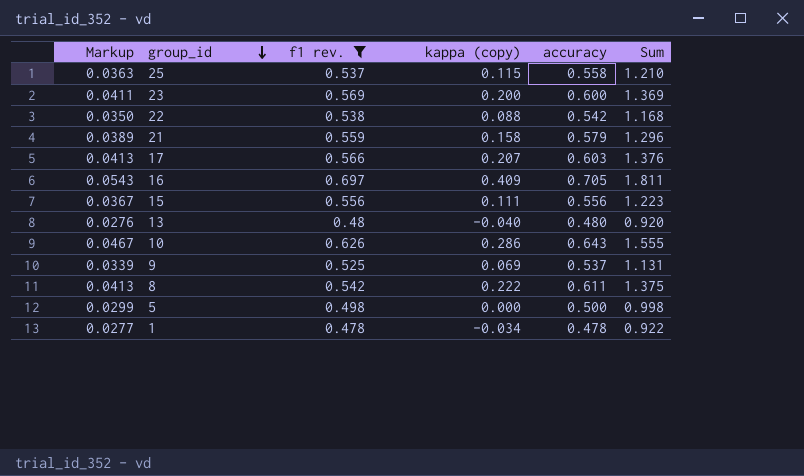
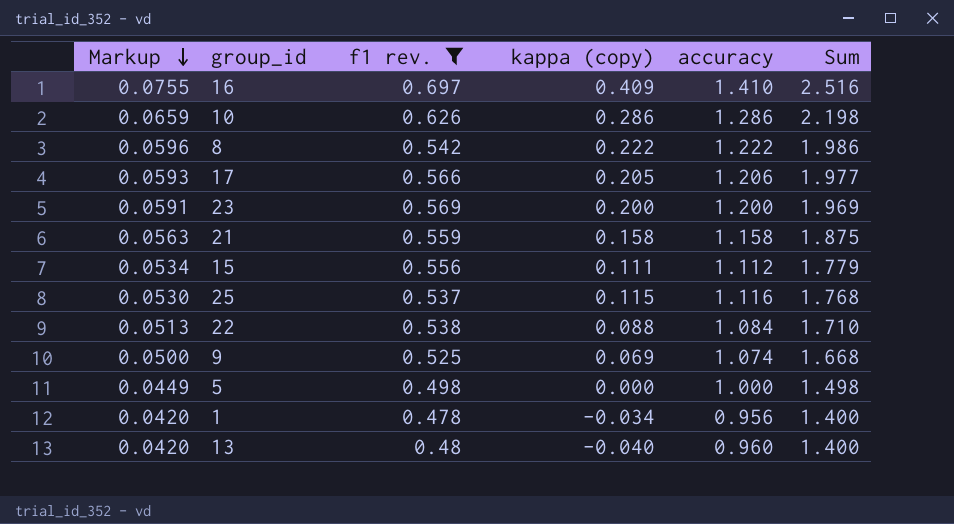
row order: group_id descending -> Markup descending
16 | Markup: 0.0543 -> 0.0755
16 | accuracy: 0.705 -> 1.410
16 | Sum: 1.811 -> 2.516
10 | Markup: 0.0467 -> 0.0659
10 | accuracy: 0.643 -> 1.286
10 | Sum: 1.555 -> 2.198
8 | Markup: 0.0413 -> 0.0596
8 | accuracy: 0.611 -> 1.222
8 | Sum: 1.375 -> 1.986
17 | Markup: 0.0413 -> 0.0593
17 | kappa (copy): 0.207 -> 0.205
17 | accuracy: 0.603 -> 1.206
17 | Sum: 1.376 -> 1.977
23 | Markup: 0.0411 -> 0.0591
23 | accuracy: 0.600 -> 1.200
23 | Sum: 1.369 -> 1.969
21 | Markup: 0.0389 -> 0.0563
21 | accuracy: 0.579 -> 1.158
21 | Sum: 1.296 -> 1.875
15 | Markup: 0.0367 -> 0.0534
15 | accuracy: 0.556 -> 1.112
15 | Sum: 1.223 -> 1.779
25 | Markup: 0.0363 -> 0.0530
25 | accuracy: 0.558 -> 1.116
25 | Sum: 1.210 -> 1.768
22 | Markup: 0.0350 -> 0.0513
22 | accuracy: 0.542 -> 1.084
22 | Sum: 1.168 -> 1.710
9 | Markup: 0.0339 -> 0.0500
9 | accuracy: 0.537 -> 1.074
9 | Sum: 1.131 -> 1.668
5 | Markup: 0.0299 -> 0.0449
5 | accuracy: 0.500 -> 1.000
5 | Sum: 0.998 -> 1.498
1 | Markup: 0.0277 -> 0.0420
1 | accuracy: 0.478 -> 0.956
1 | Sum: 0.922 -> 1.400
13 | Markup: 0.0276 -> 0.0420
13 | accuracy: 0.480 -> 0.960
13 | Sum: 0.920 -> 1.400

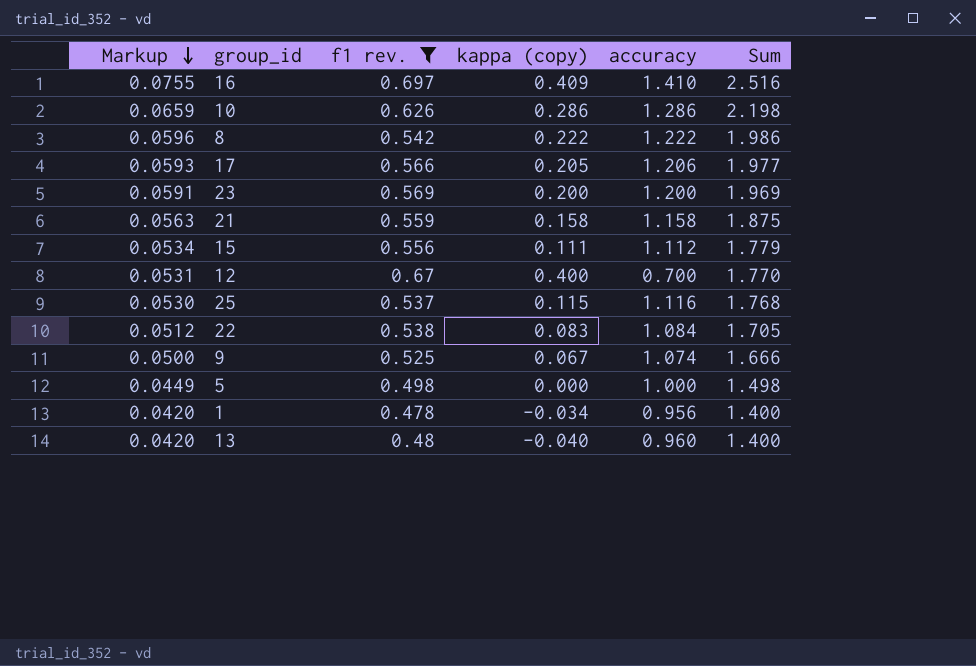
row 12: none -> 0.0531 | 0.67 | 0.400 | 0.700 | 1.770
22 | Markup: 0.0513 -> 0.0512
22 | kappa (copy): 0.088 -> 0.083
22 | Sum: 1.710 -> 1.705
9 | kappa (copy): 0.069 -> 0.067
9 | Sum: 1.668 -> 1.666

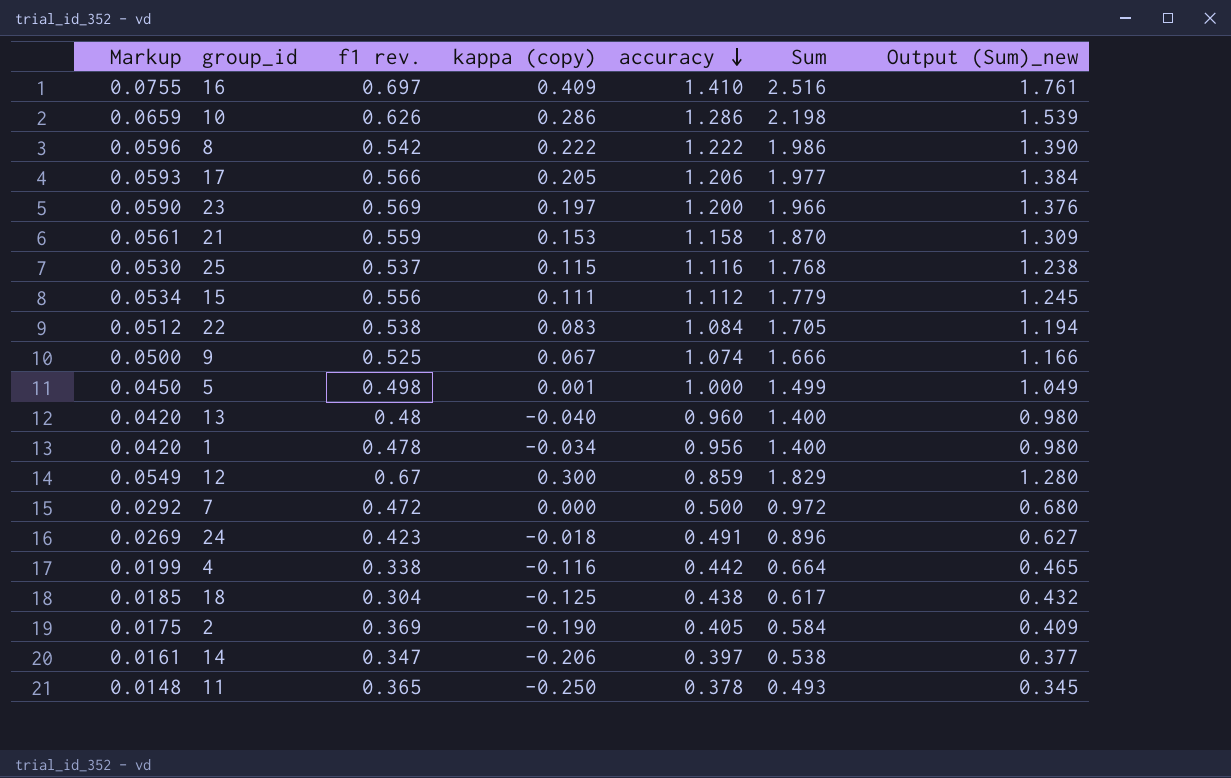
filter: f1 rev. >= 0.478 -> none
row order: Markup descending -> accuracy descending
column Output (Sum)_new | formula: none -> [Sum] * 0.7
23 | Markup: 0.0591 -> 0.0590
23 | kappa (copy): 0.200 -> 0.197
23 | Sum: 1.969 -> 1.966
21 | Markup: 0.0563 -> 0.0561
21 | kappa (copy): 0.158 -> 0.153
21 | Sum: 1.875 -> 1.870
5 | Markup: 0.0449 -> 0.0450
5 | kappa (copy): 0.000 -> 0.001
5 | Sum: 1.498 -> 1.499
12 | Markup: 0.0531 -> 0.0549
12 | kappa (copy): 0.400 -> 0.300
12 | accuracy: 0.700 -> 0.859
12 | Sum: 1.770 -> 1.829

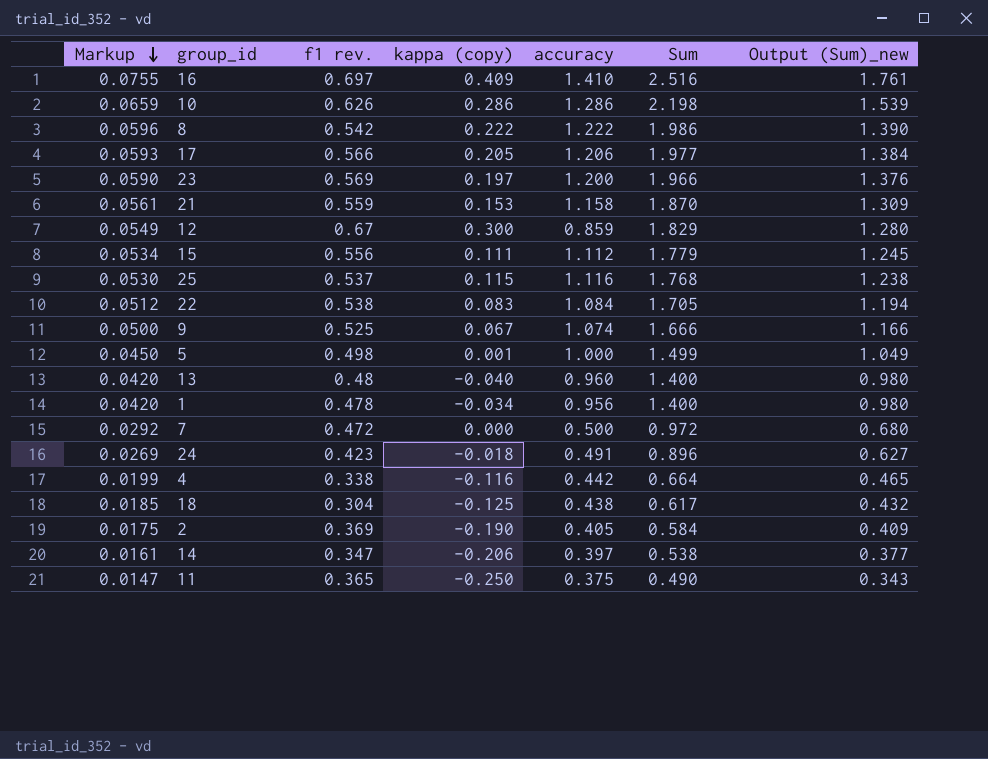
row order: accuracy descending -> Markup descending
11 | Markup: 0.0148 -> 0.0147
11 | accuracy: 0.378 -> 0.375
11 | Sum: 0.493 -> 0.490
11 | Output (Sum)_new: 0.345 -> 0.343

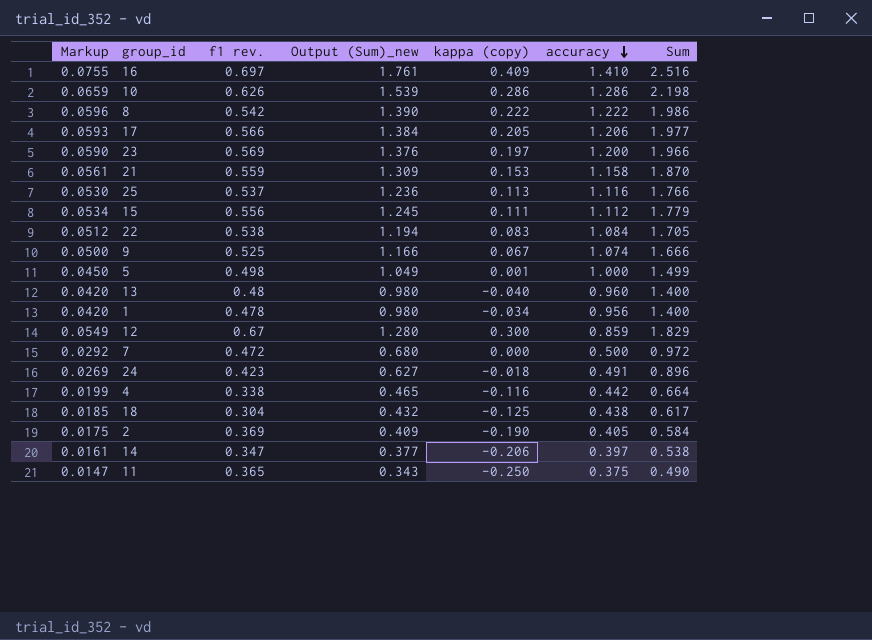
row order: Markup descending -> accuracy descending
column Output (Sum)_new | position: 7 -> 4
25 | Output (Sum)_new: 1.238 -> 1.236
25 | kappa (copy): 0.115 -> 0.113
25 | Sum: 1.768 -> 1.766

